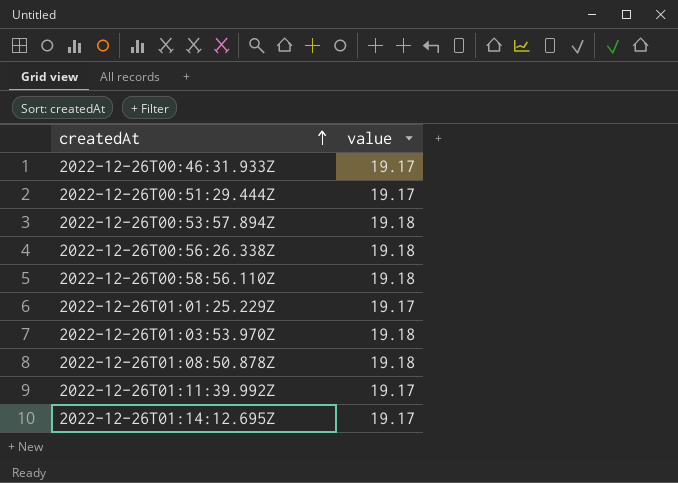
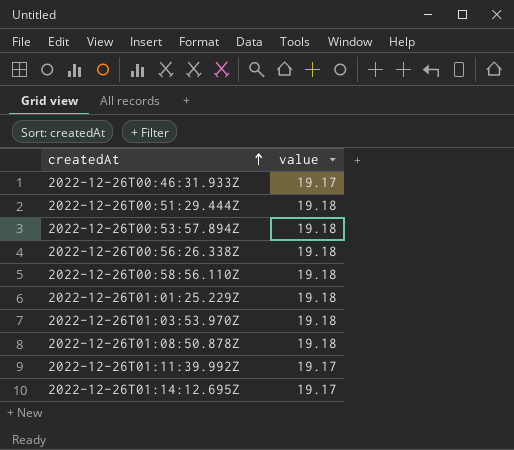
2022-12-26T00:51:29.444Z | value: 19.17 -> 19.18
2022-12-26T01:01:25.229Z | value: 19.17 -> 19.18

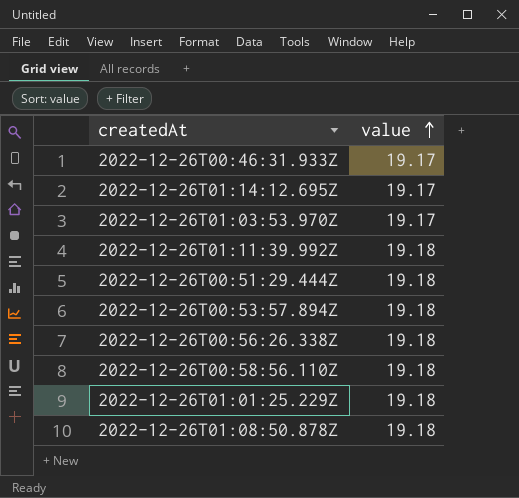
row order: createdAt ascending -> value ascending
2022-12-26T01:03:53.970Z | value: 19.18 -> 19.17
2022-12-26T01:11:39.992Z | value: 19.17 -> 19.18

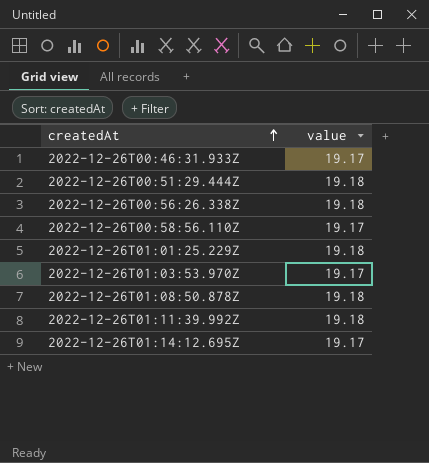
row order: value ascending -> createdAt ascending
row 2022-12-26T00:53:57.894Z: 19.18 -> none
2022-12-26T00:58:56.110Z | value: 19.18 -> 19.17

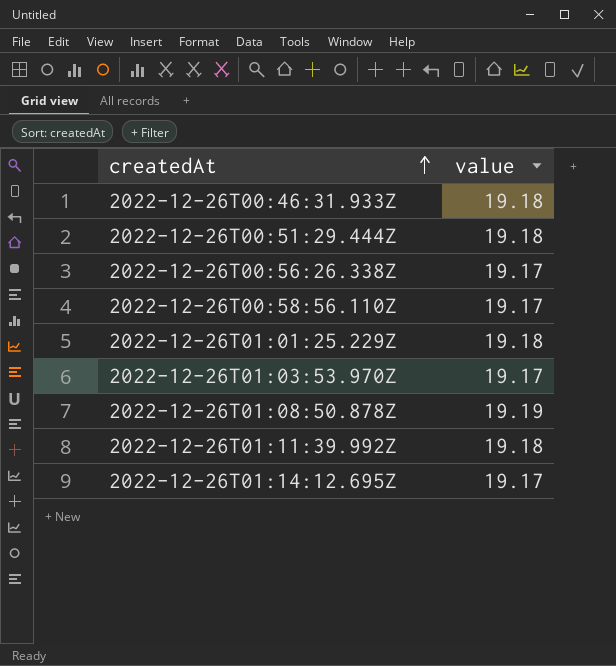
2022-12-26T00:46:31.933Z | value: 19.17 -> 19.18
2022-12-26T00:56:26.338Z | value: 19.18 -> 19.17
2022-12-26T01:08:50.878Z | value: 19.18 -> 19.19

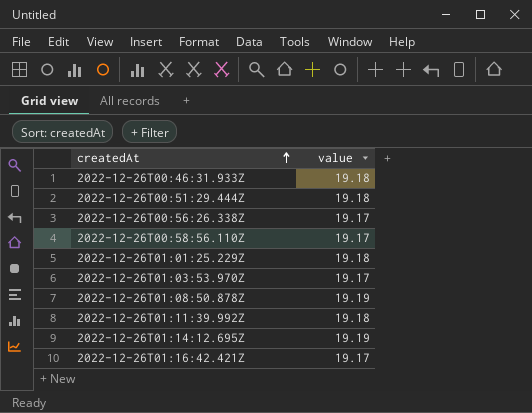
2022-12-26T01:14:12.695Z | value: 19.17 -> 19.19
row 2022-12-26T01:16:42.421Z: none -> 19.17

